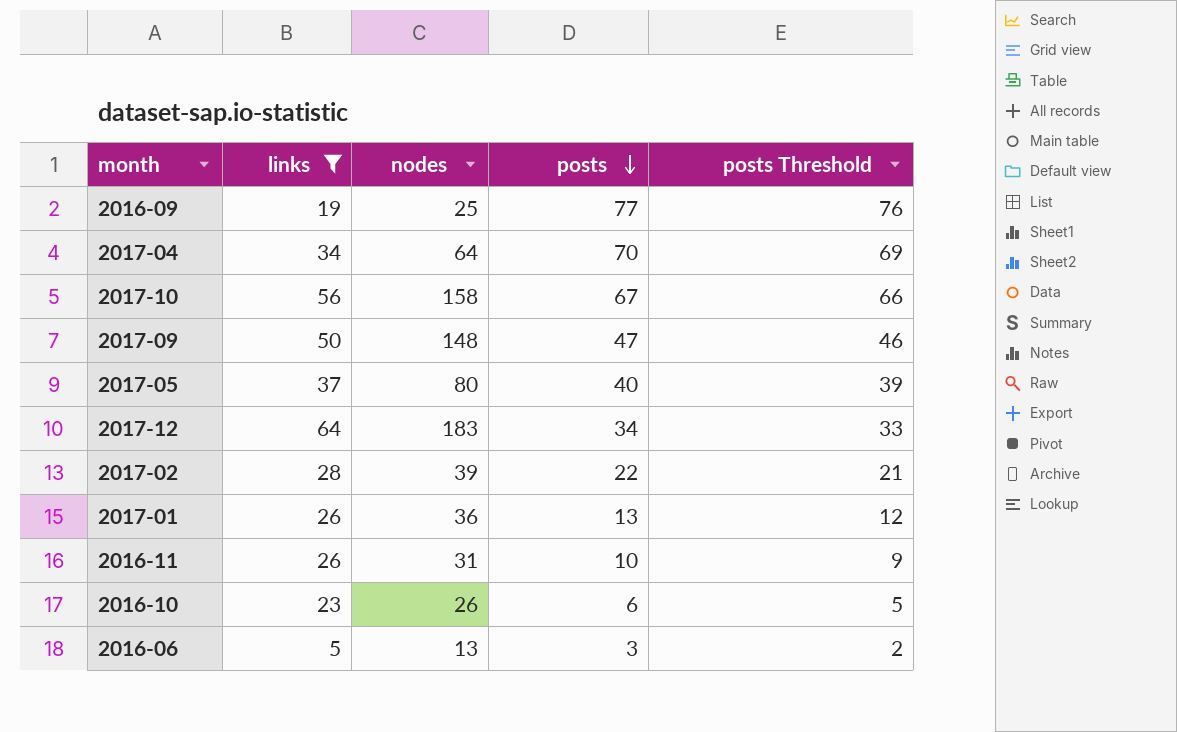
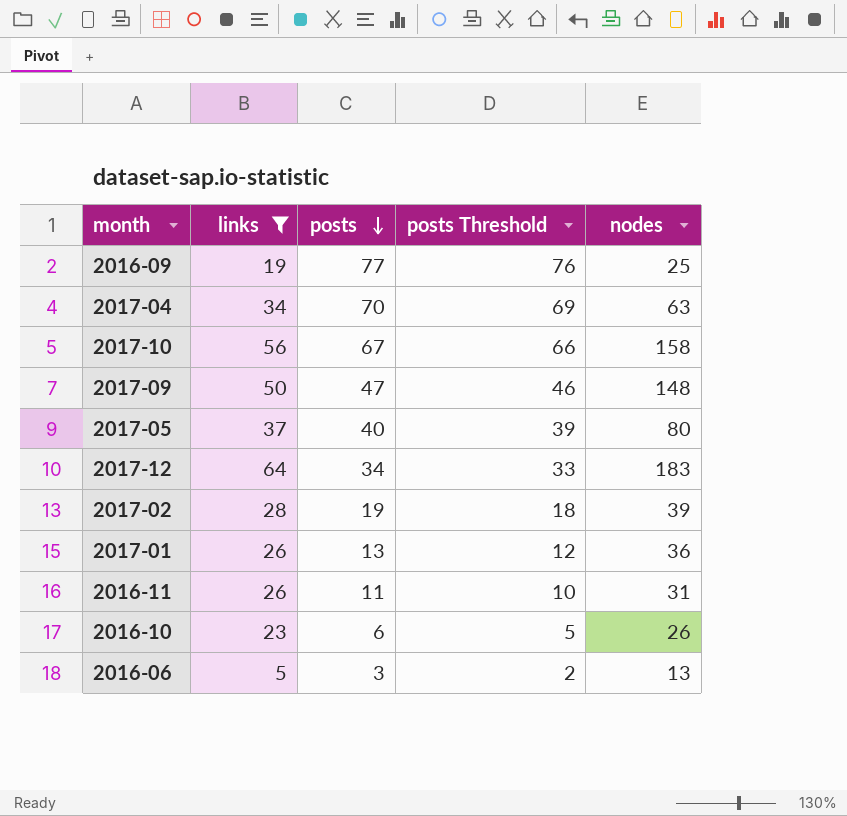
column nodes | position: 3 -> 5
2017-04 | nodes: 64 -> 63
2017-02 | posts: 22 -> 19
2017-02 | posts Threshold: 21 -> 18
2016-11 | posts: 10 -> 11
2016-11 | posts Threshold: 9 -> 10

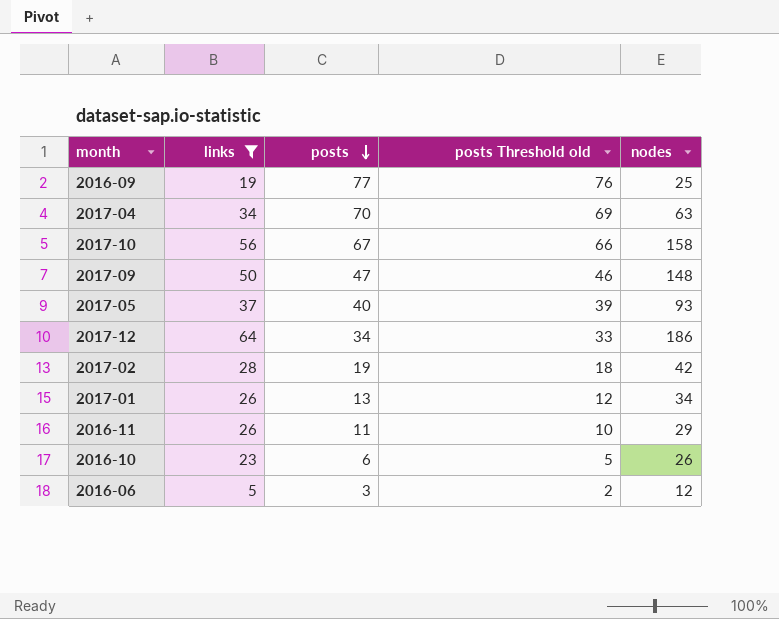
column name: posts Threshold -> posts Threshold old
2017-05 | nodes: 80 -> 93
2017-12 | nodes: 183 -> 186
2017-02 | nodes: 39 -> 42
2017-01 | nodes: 36 -> 34
2016-11 | nodes: 31 -> 29
2016-06 | nodes: 13 -> 12

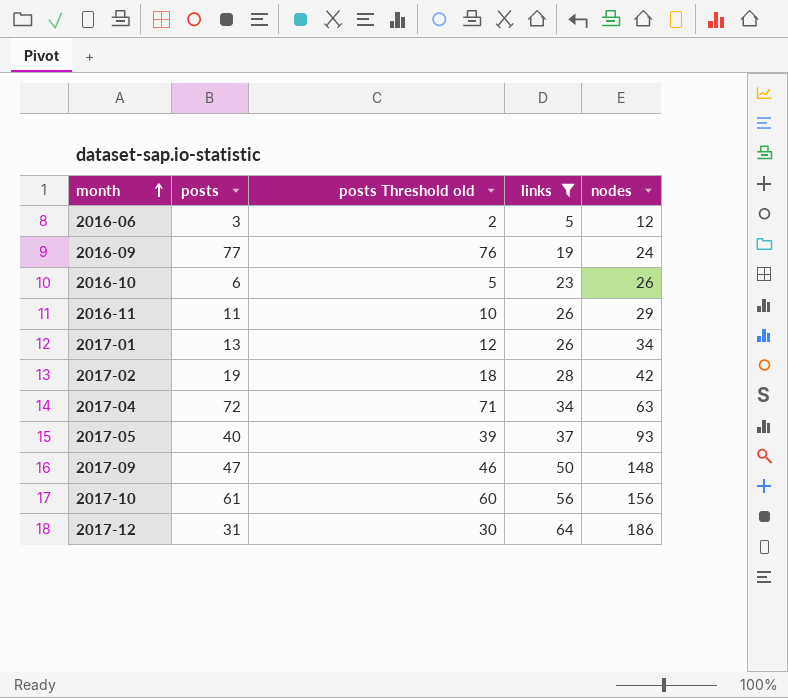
row order: posts descending -> month ascending
column links | position: 2 -> 4
2016-09 | nodes: 25 -> 24
2017-04 | posts: 70 -> 72
2017-04 | posts Threshold old: 69 -> 71
2017-10 | posts: 67 -> 61
2017-10 | posts Threshold old: 66 -> 60
2017-10 | nodes: 158 -> 156
2017-12 | posts: 34 -> 31
2017-12 | posts Threshold old: 33 -> 30

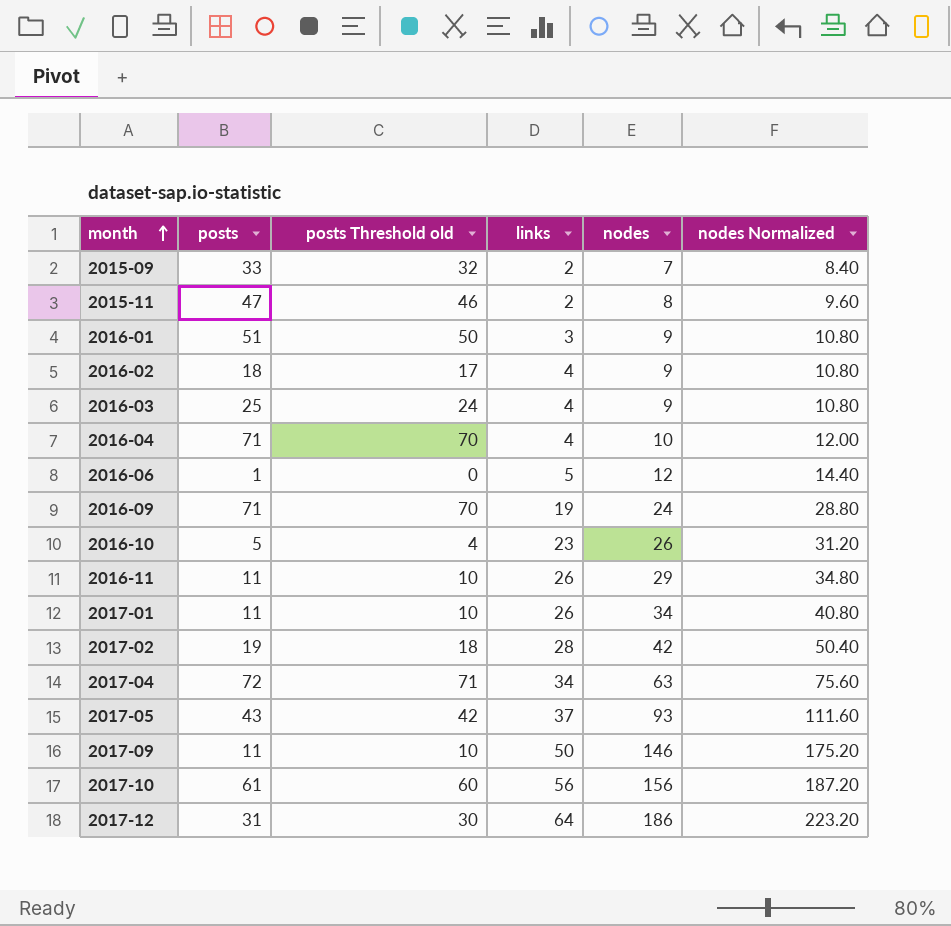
filter: links >= 5 -> none
column nodes Normalized | formula: none -> [nodes] * 1.2
2016-06 | posts: 3 -> 1
2016-06 | posts Threshold old: 2 -> 0
2016-09 | posts: 77 -> 71
2016-09 | posts Threshold old: 76 -> 70
2016-10 | posts: 6 -> 5
2016-10 | posts Threshold old: 5 -> 4
2017-01 | posts: 13 -> 11
2017-01 | posts Threshold old: 12 -> 10
2017-05 | posts: 40 -> 43
2017-05 | posts Threshold old: 39 -> 42
2017-09 | posts: 47 -> 11
2017-09 | posts Threshold old: 46 -> 10
2017-09 | nodes: 148 -> 146

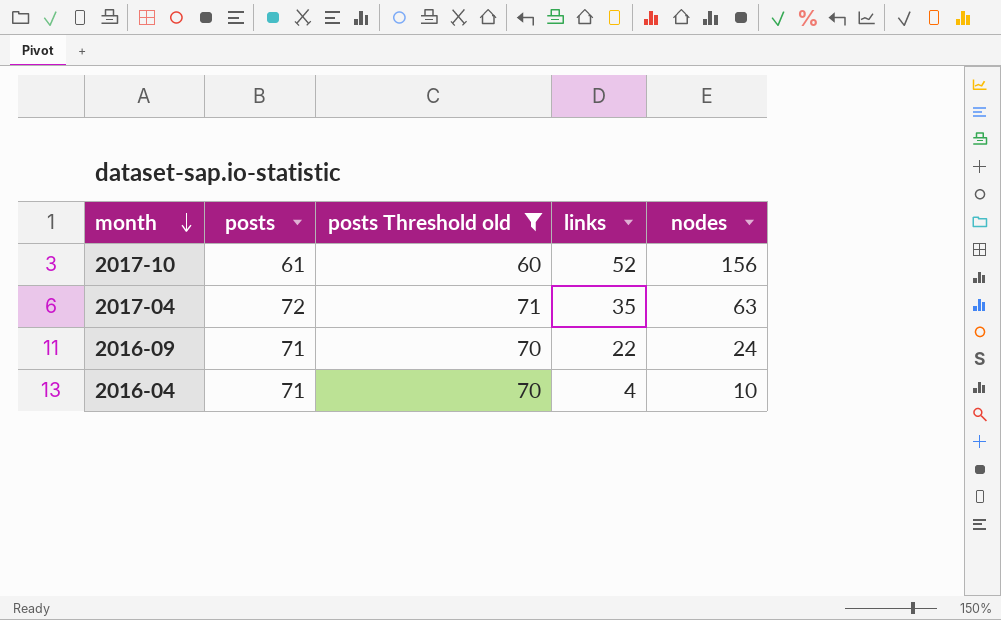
filter: none -> posts Threshold old >= 60
row order: month ascending -> month descending
column nodes Normalized | formula: [nodes] * 1.2 -> none
2017-10 | links: 56 -> 52
2017-04 | links: 34 -> 35
2016-09 | links: 19 -> 22

